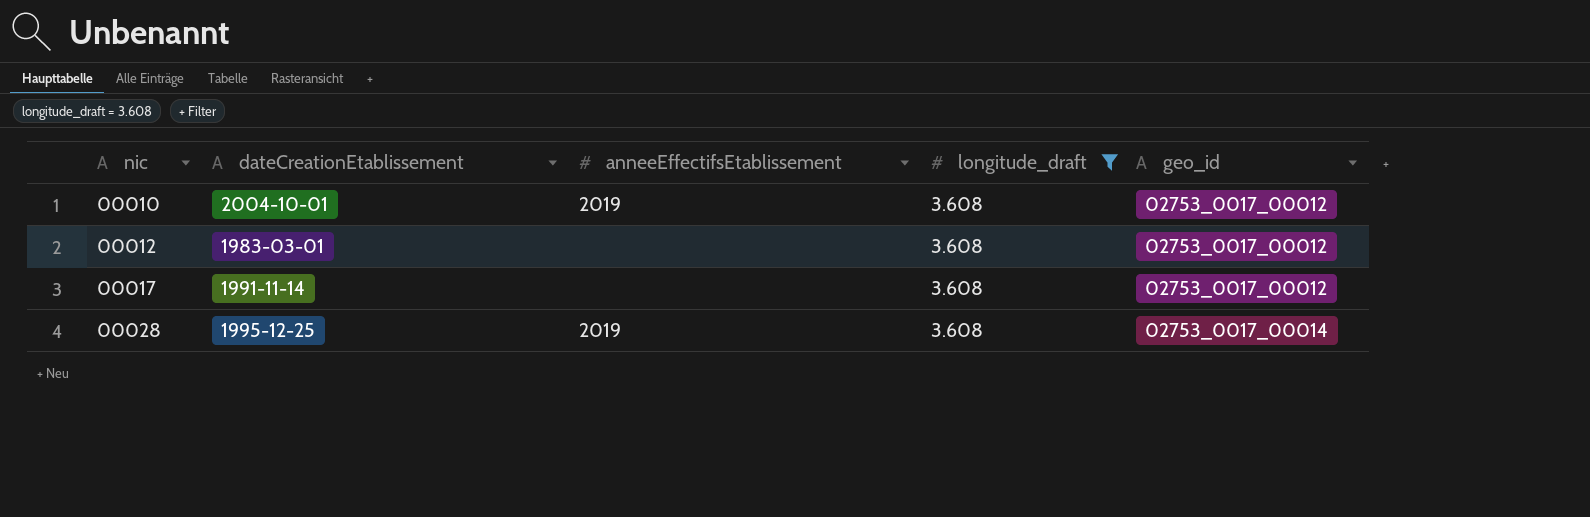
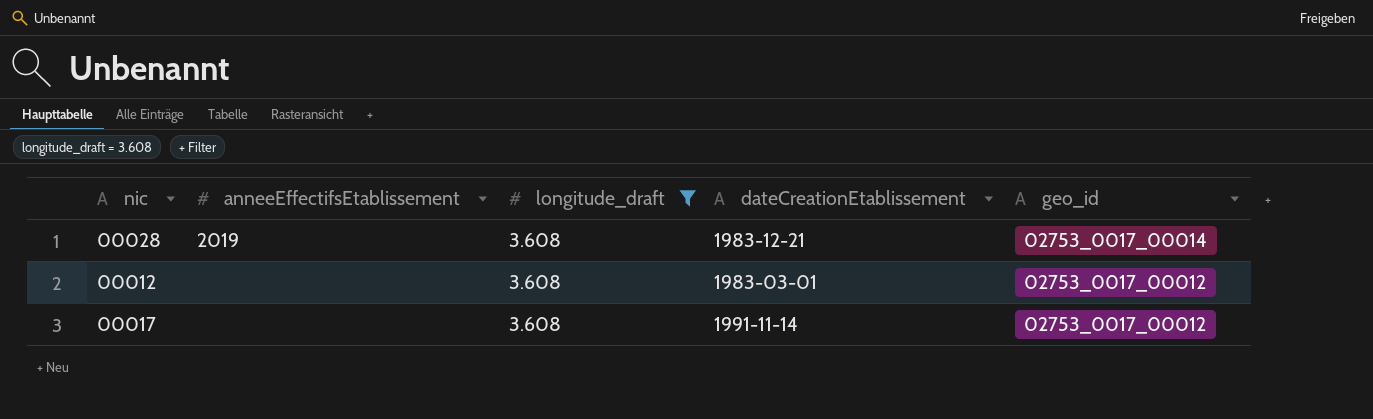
row order: nic ascending -> geo_id descending
column dateCreationEtablissement | position: 2 -> 4
row 00010: 2004-10-01 | 2019 | 3.608 | 02753_0017_00012 -> none
00028 | dateCreationEtablissement: 1995-12-25 -> 1983-12-21

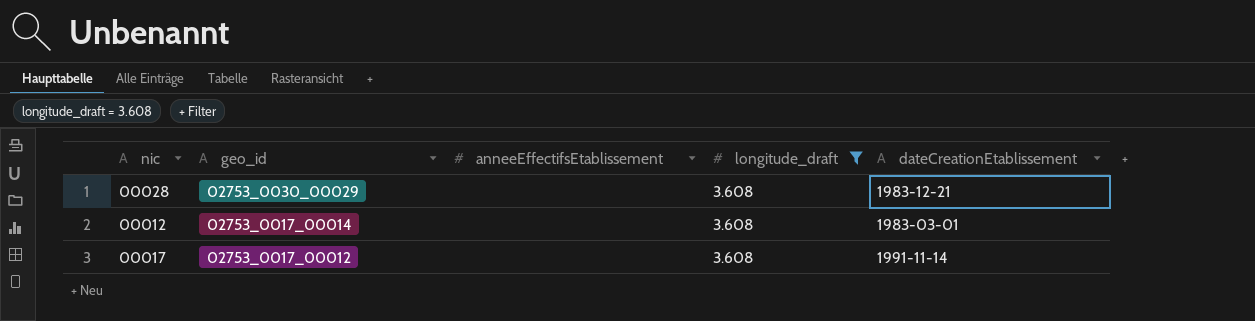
column geo_id | position: 5 -> 2
00028 | geo_id: 02753_0017_00014 -> 02753_0030_00029
00028 | anneeEffectifsEtablissement: 2019 -> none
00012 | geo_id: 02753_0017_00012 -> 02753_0017_00014

